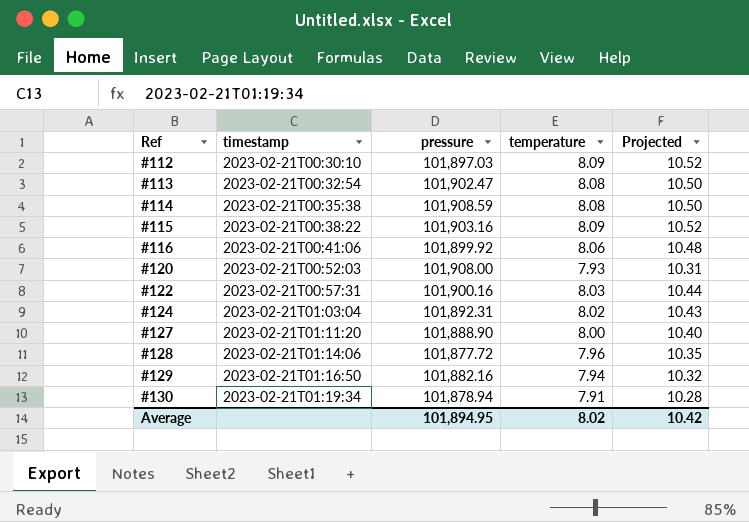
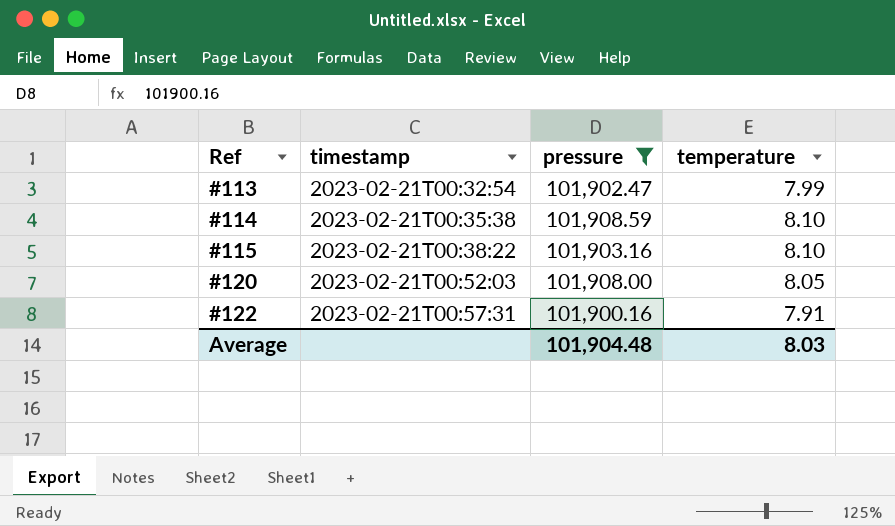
filter: none -> pressure >= 101,900.16
column Projected | formula: [temperature] * 1.3 -> none
#113 | temperature: 8.08 -> 7.99
#114 | temperature: 8.08 -> 8.10
#115 | temperature: 8.09 -> 8.10
#120 | temperature: 7.93 -> 8.05
#122 | temperature: 8.03 -> 7.91
Average | pressure: 101,894.95 -> 101,904.48
Average | temperature: 8.02 -> 8.03

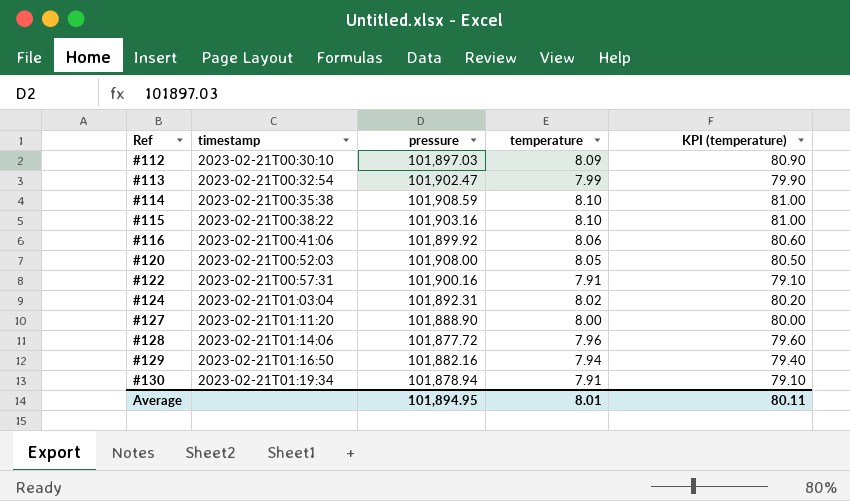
filter: pressure >= 101,900.16 -> none
column KPI (temperature) | formula: none -> [temperature] * 10
Average | pressure: 101,904.48 -> 101,894.95
Average | temperature: 8.03 -> 8.01

